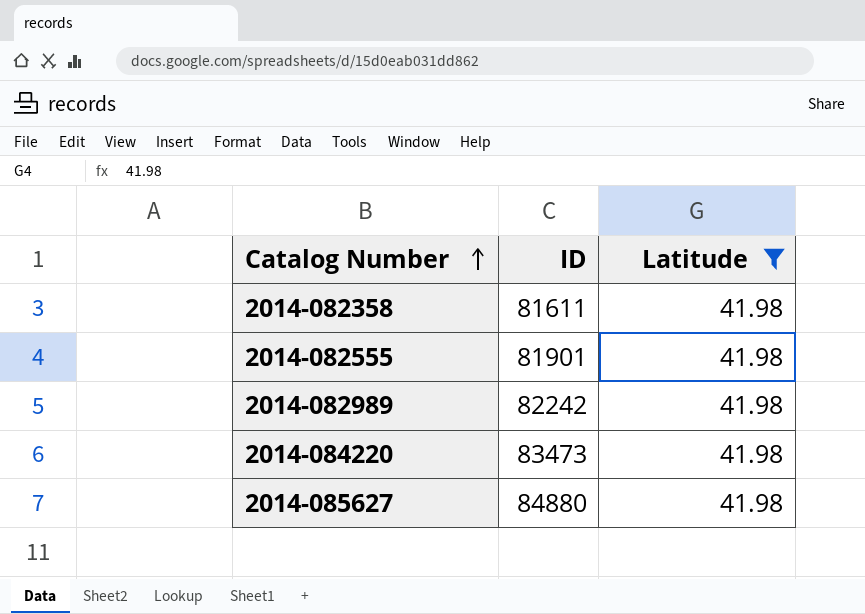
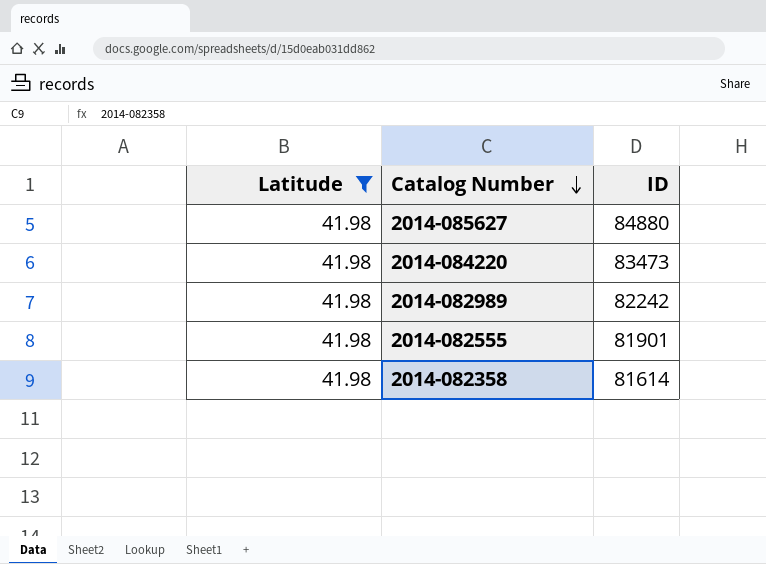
row order: Catalog Number ascending -> Catalog Number descending
column Latitude | position: 3 -> 1
2014-082358 | ID: 81611 -> 81614

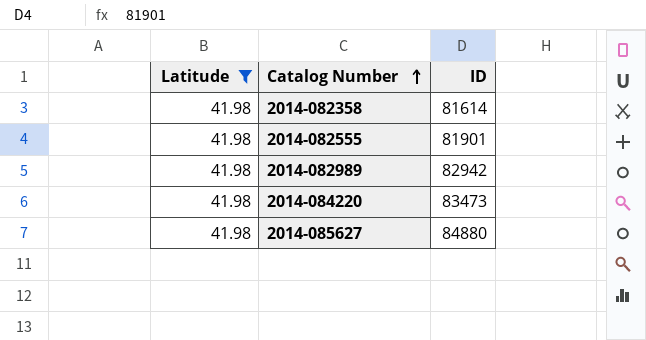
row order: Catalog Number descending -> Catalog Number ascending
2014-082989 | ID: 82242 -> 82942

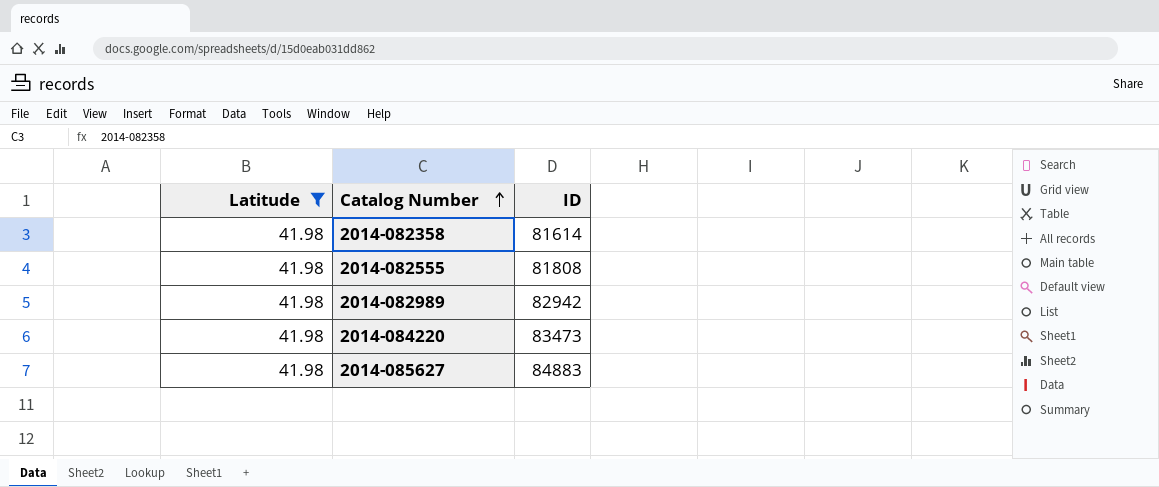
2014-082555 | ID: 81901 -> 81808
2014-085627 | ID: 84880 -> 84883

